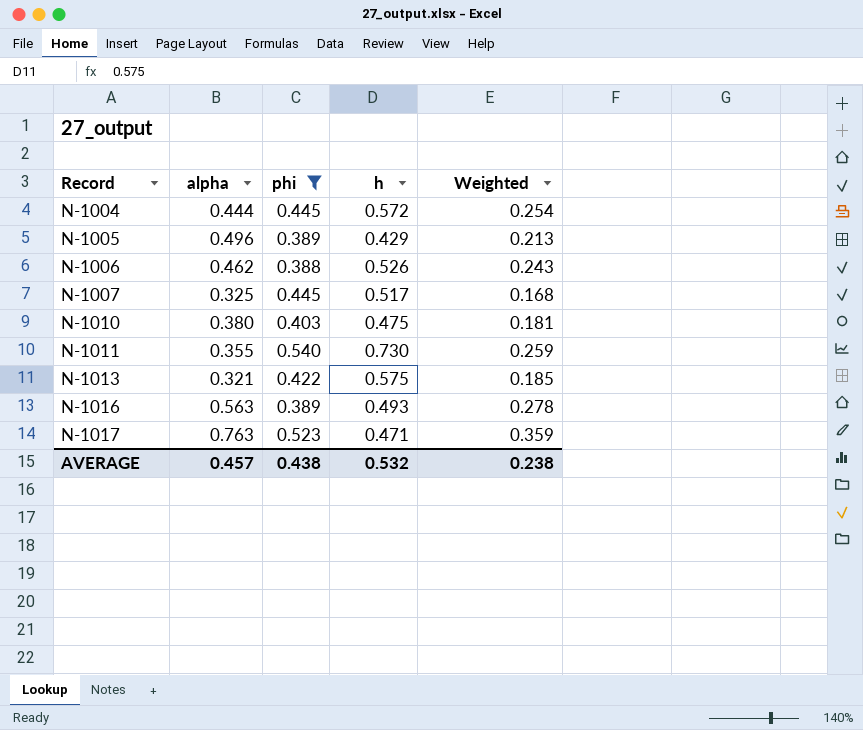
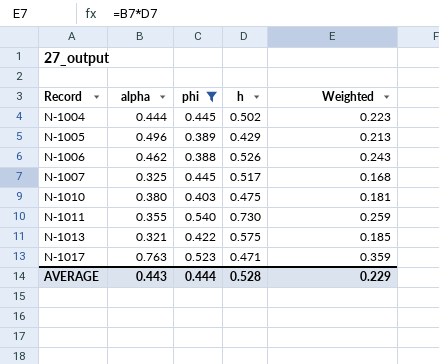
row N-1016: 0.563 | 0.389 | 0.493 | 0.278 -> none
N-1004 | h: 0.572 -> 0.502
N-1004 | Weighted: 0.254 -> 0.223
AVERAGE | alpha: 0.457 -> 0.443
AVERAGE | phi: 0.438 -> 0.444
AVERAGE | h: 0.532 -> 0.528
AVERAGE | Weighted: 0.238 -> 0.229

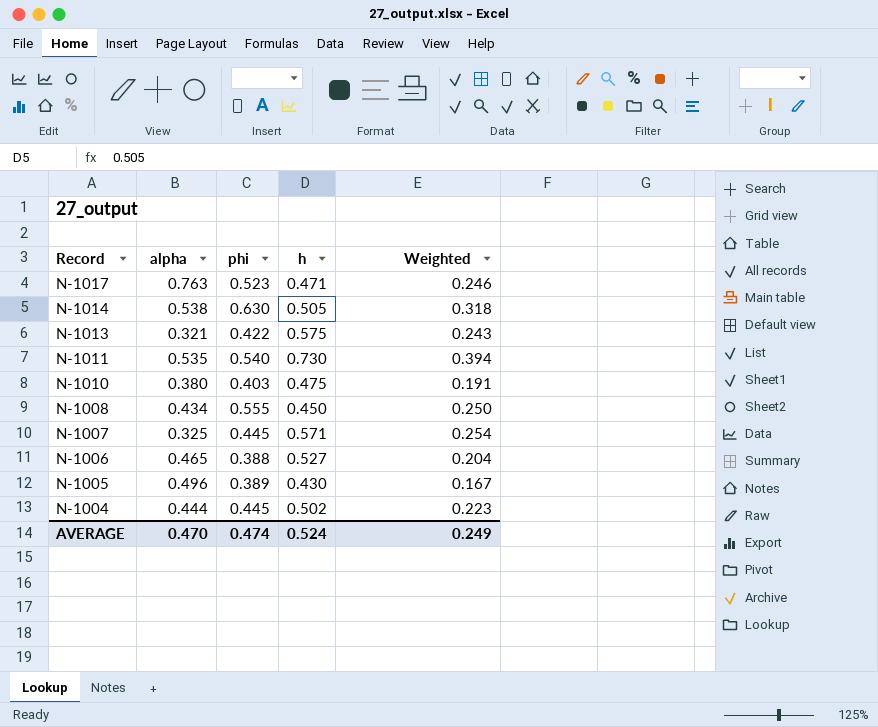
filter: phi <= 0.540 -> none
row order: Record ascending -> Record descending
column Weighted | formula: [alpha] * [h] -> [phi] * [h]
N-1011 | alpha: 0.355 -> 0.535
N-1007 | h: 0.517 -> 0.571
N-1006 | alpha: 0.462 -> 0.465
N-1006 | h: 0.526 -> 0.527
N-1005 | h: 0.429 -> 0.430
AVERAGE | alpha: 0.443 -> 0.470
AVERAGE | phi: 0.444 -> 0.474
AVERAGE | h: 0.528 -> 0.524
AVERAGE | Weighted: 0.229 -> 0.249

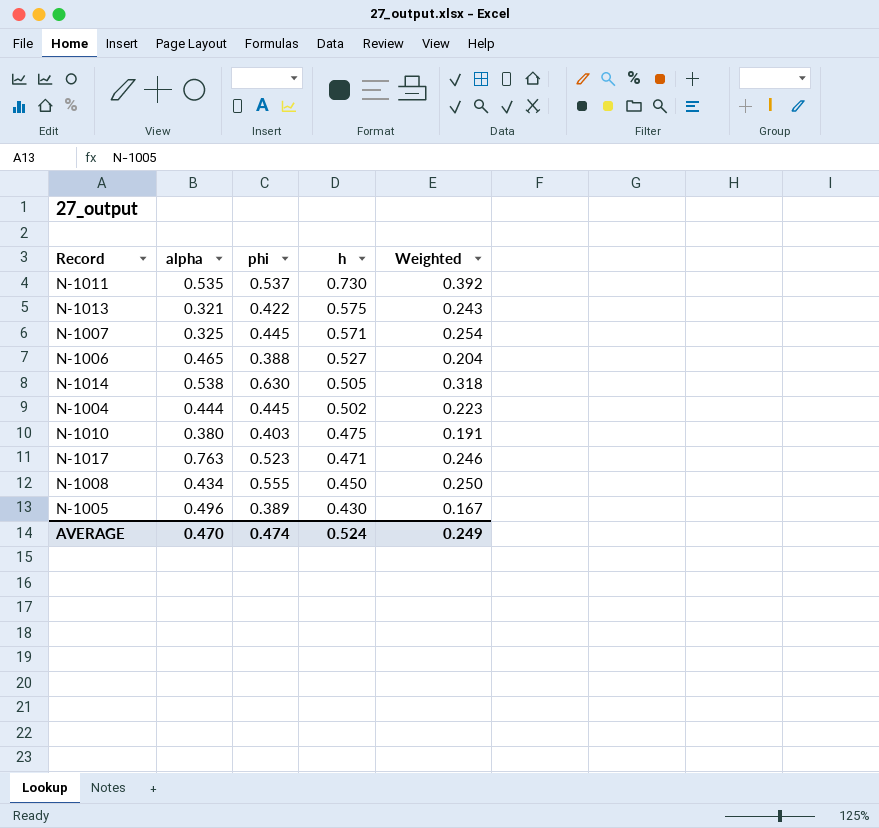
row order: Record descending -> h descending
N-1011 | phi: 0.540 -> 0.537
N-1011 | Weighted: 0.394 -> 0.392

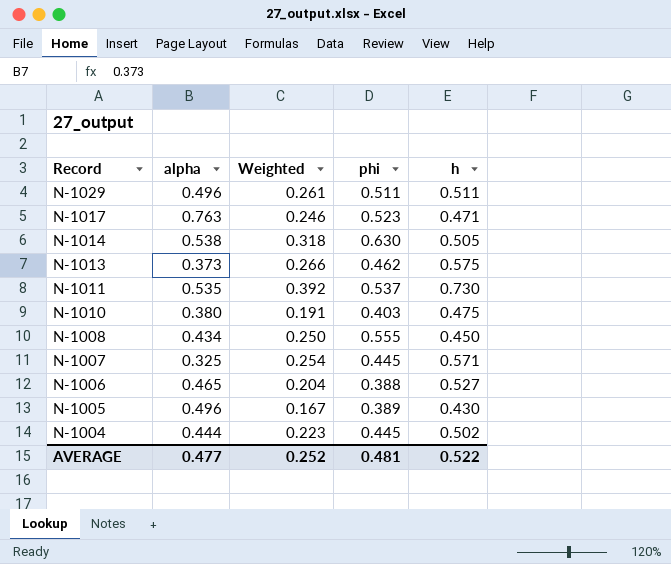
row order: h descending -> Record descending
column Weighted | position: 5 -> 3
row N-1029: none -> 0.496 | 0.261 | 0.511 | 0.511
N-1013 | alpha: 0.321 -> 0.373
N-1013 | Weighted: 0.243 -> 0.266
N-1013 | phi: 0.422 -> 0.462
AVERAGE | alpha: 0.470 -> 0.477
AVERAGE | Weighted: 0.249 -> 0.252
AVERAGE | phi: 0.474 -> 0.481
AVERAGE | h: 0.524 -> 0.522

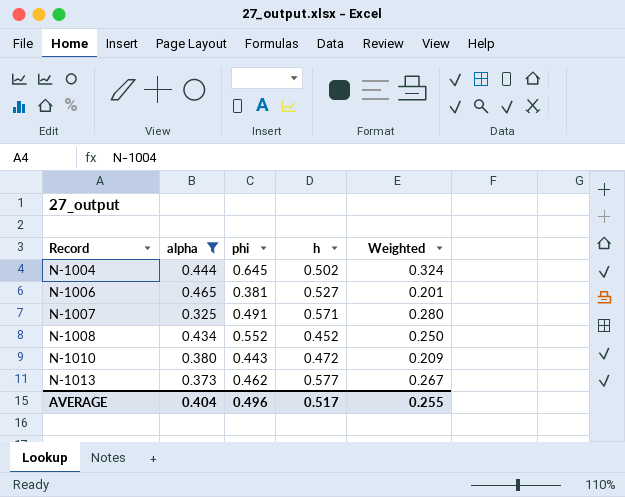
filter: none -> alpha <= 0.465
row order: Record descending -> Record ascending
column Weighted | position: 3 -> 5
N-1004 | phi: 0.445 -> 0.645
N-1004 | Weighted: 0.223 -> 0.324
N-1006 | phi: 0.388 -> 0.381
N-1006 | Weighted: 0.204 -> 0.201
N-1007 | phi: 0.445 -> 0.491
N-1007 | Weighted: 0.254 -> 0.280
N-1008 | phi: 0.555 -> 0.552
N-1008 | h: 0.450 -> 0.452
N-1010 | phi: 0.403 -> 0.443
N-1010 | h: 0.475 -> 0.472
N-1010 | Weighted: 0.191 -> 0.209
N-1013 | h: 0.575 -> 0.577
N-1013 | Weighted: 0.266 -> 0.267
AVERAGE | alpha: 0.477 -> 0.404
AVERAGE | phi: 0.481 -> 0.496
AVERAGE | h: 0.522 -> 0.517
AVERAGE | Weighted: 0.252 -> 0.255

